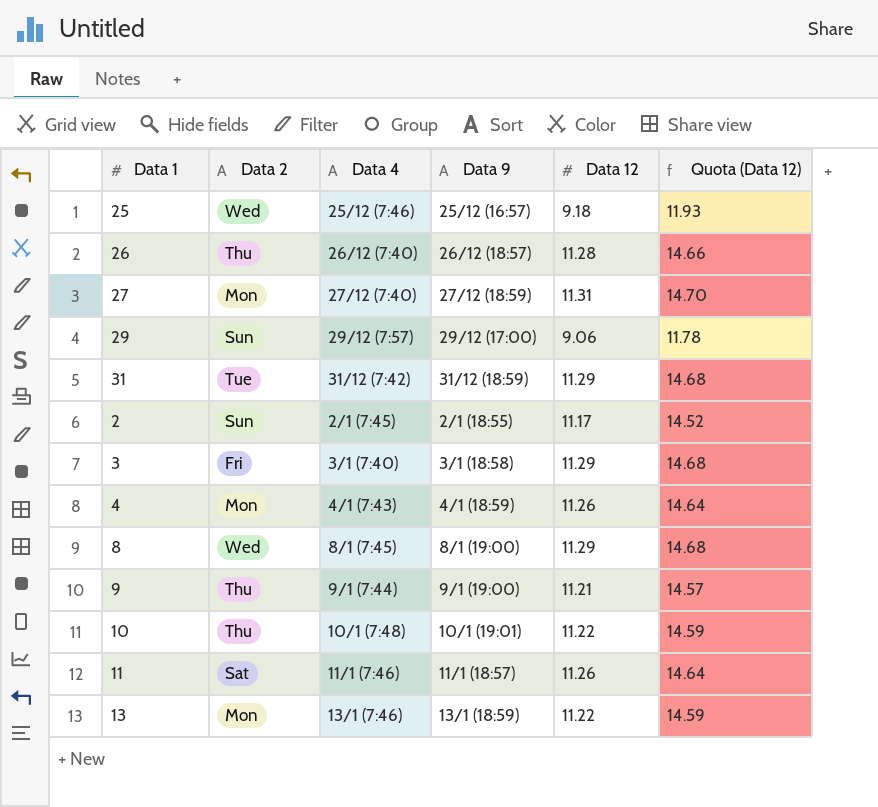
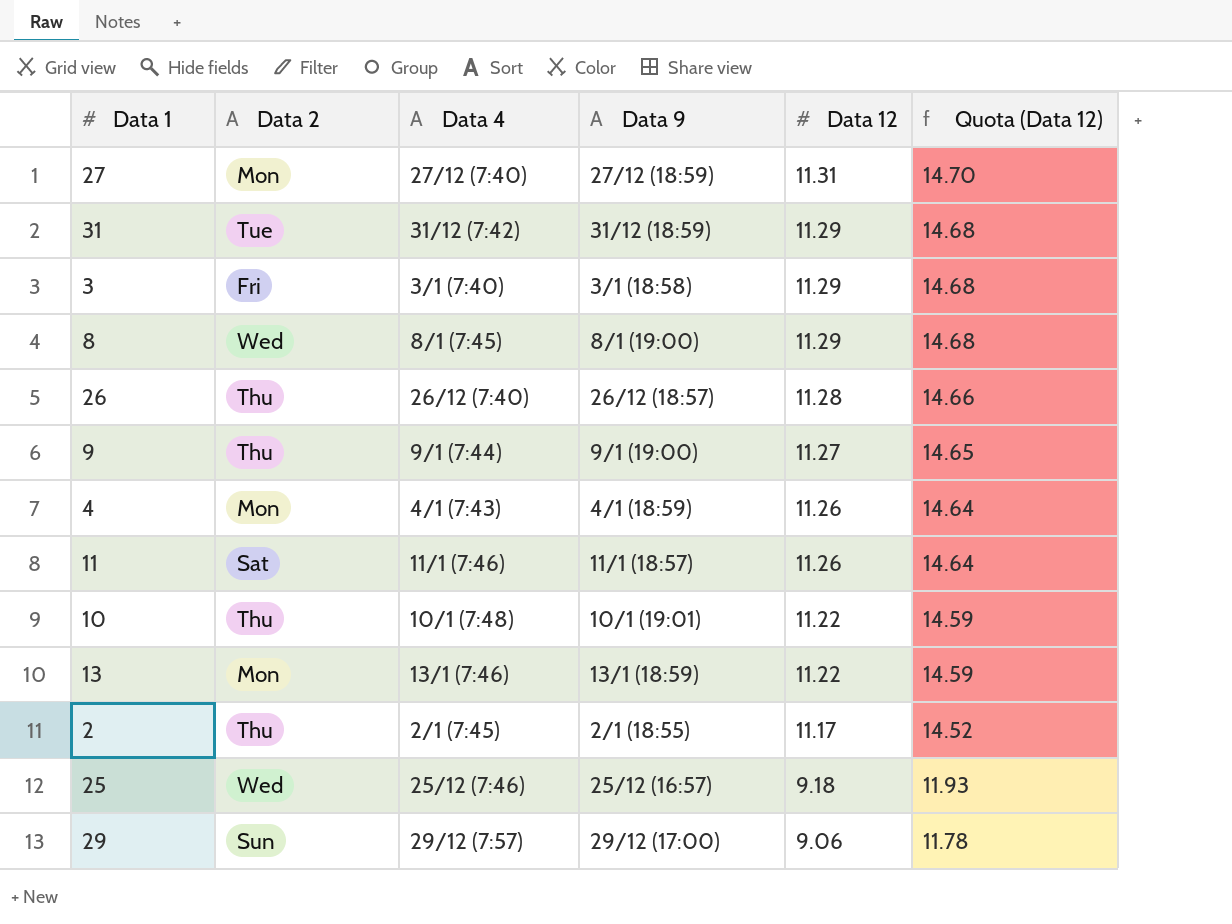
row order: none -> Data 12 descending
9 | Data 12: 11.21 -> 11.27
9 | Quota (Data 12): 14.57 -> 14.65
2 | Data 2: Sun -> Thu

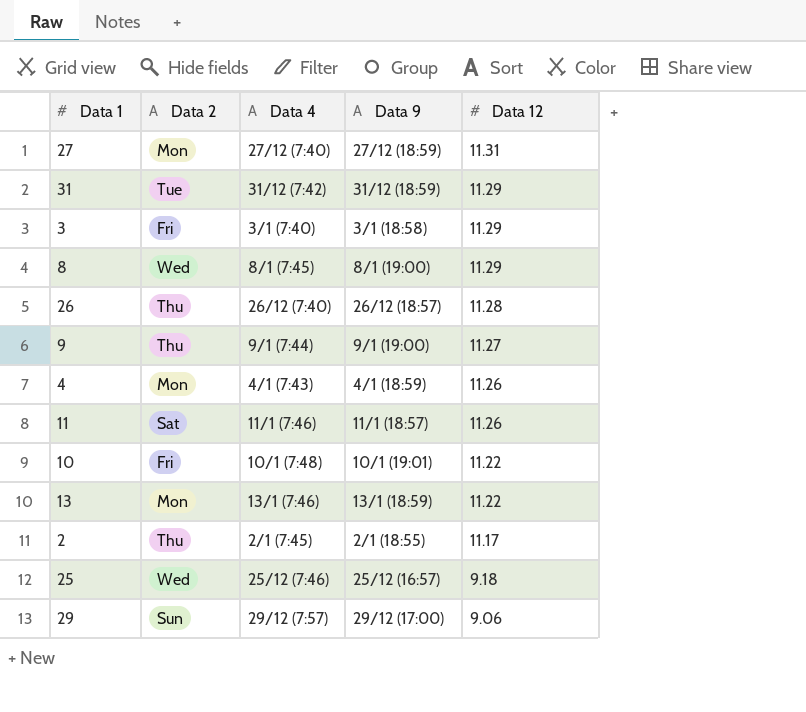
column Quota (Data 12) | formula: [Data 12] * 1.3 -> none
10 | Data 2: Thu -> Fri

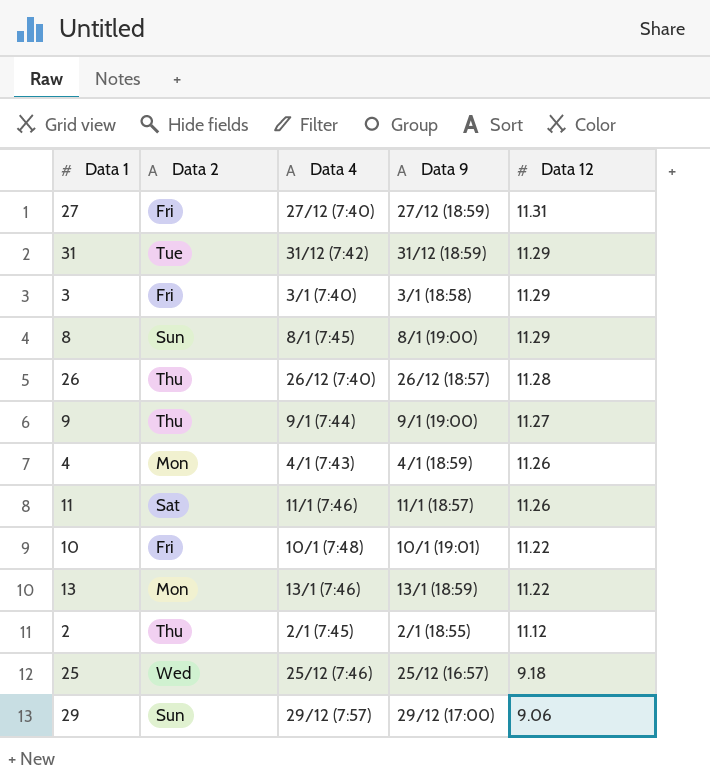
27 | Data 2: Mon -> Fri
8 | Data 2: Wed -> Sun
2 | Data 12: 11.17 -> 11.12

